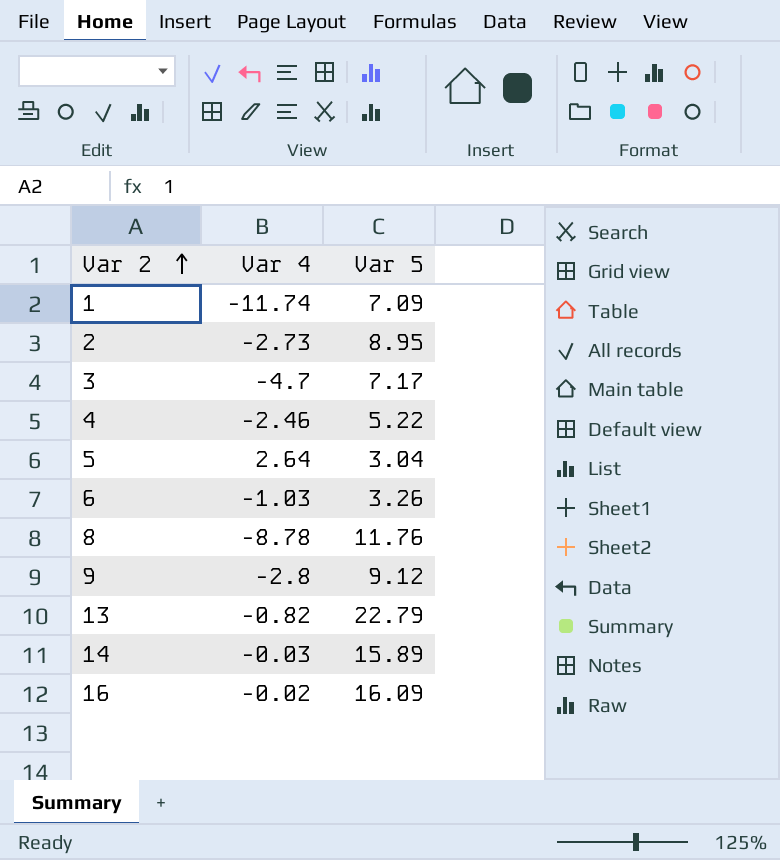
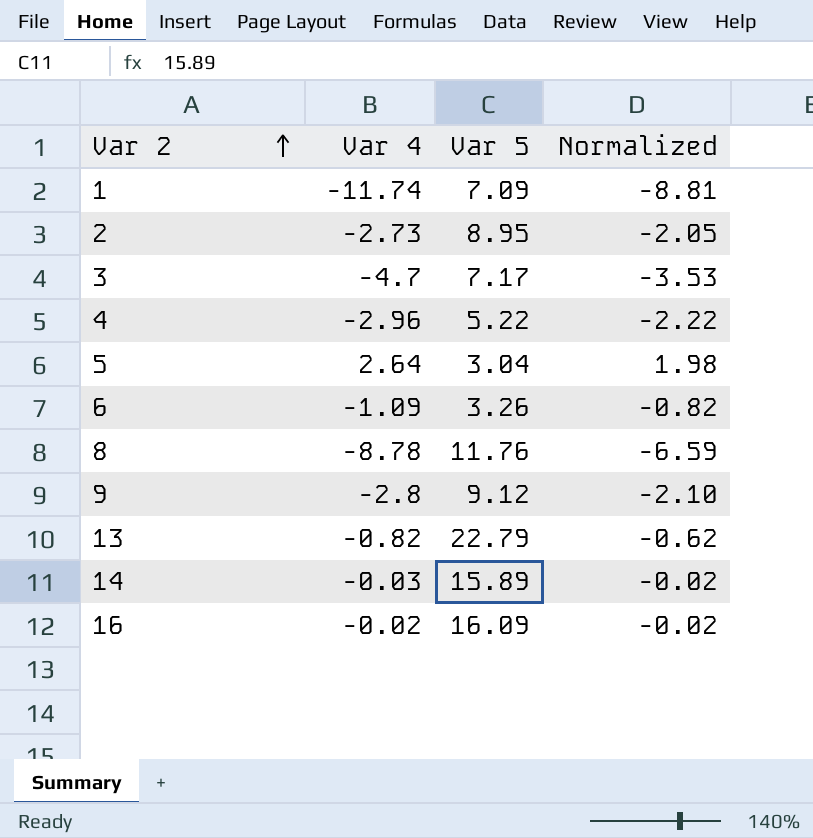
column Normalized | formula: none -> [Var 4] * 0.75
4 | Var 4: -2.46 -> -2.96
6 | Var 4: -1.03 -> -1.09

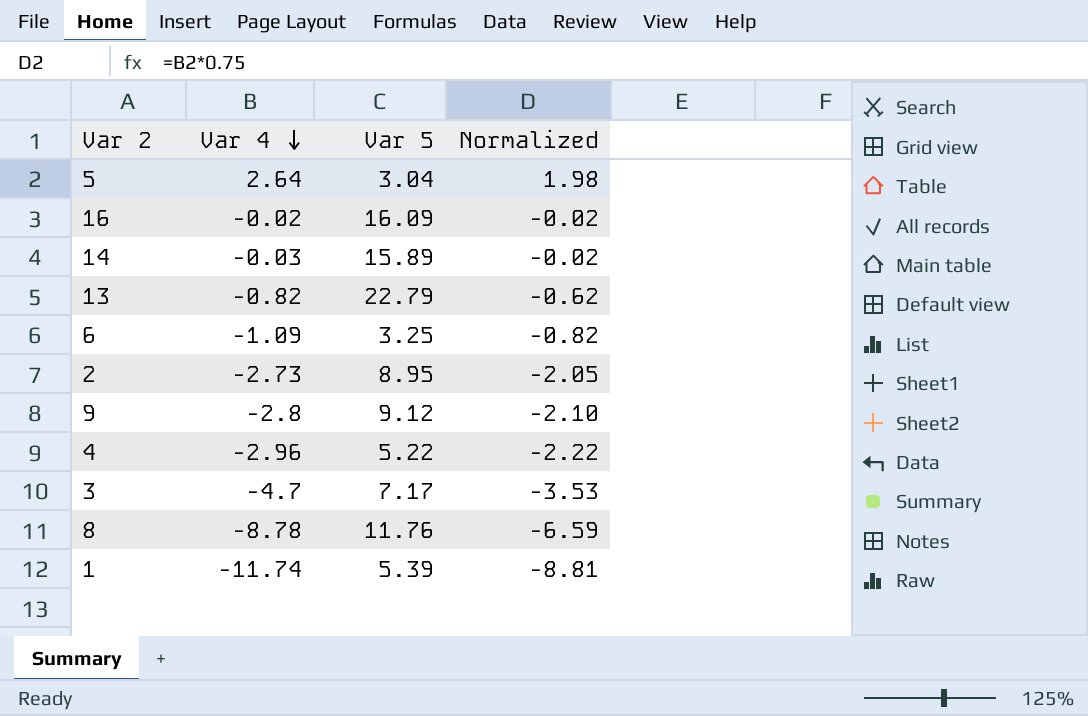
row order: Var 2 ascending -> Var 4 descending
6 | Var 5: 3.26 -> 3.25
1 | Var 5: 7.09 -> 5.39

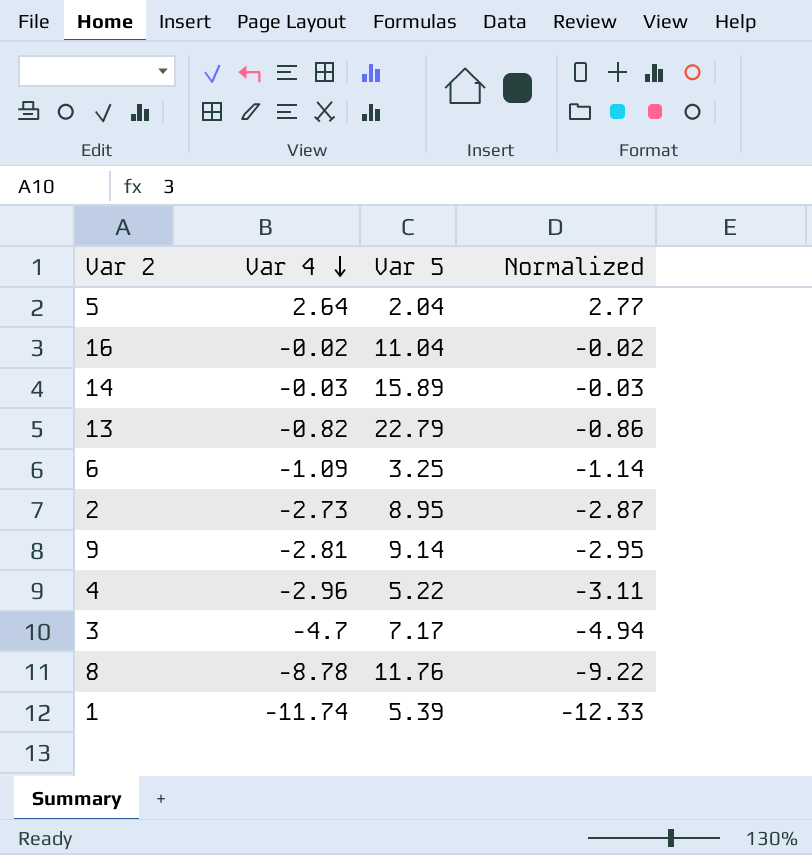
column Normalized | formula: [Var 4] * 0.75 -> [Var 4] * 1.05
5 | Var 5: 3.04 -> 2.04
16 | Var 5: 16.09 -> 11.04
9 | Var 4: -2.8 -> -2.81
9 | Var 5: 9.12 -> 9.14

